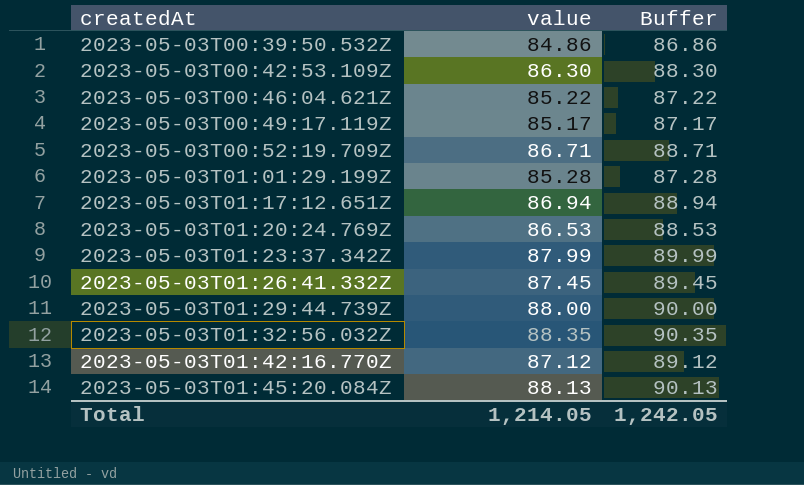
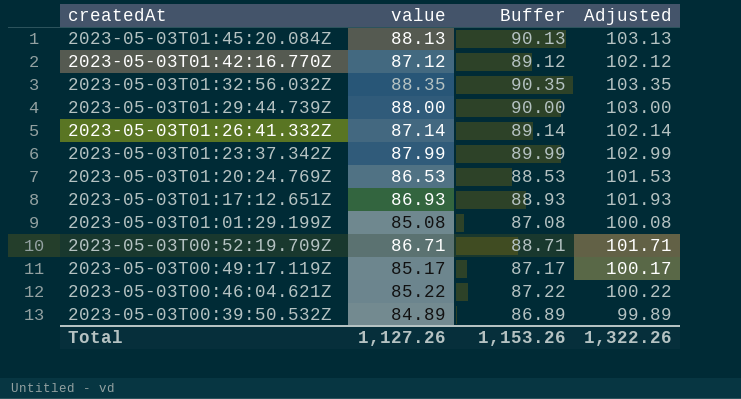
row order: createdAt ascending -> createdAt descending
column Adjusted | formula: none -> [value] + 15
row 2023-05-03T00:42:53.109Z: 86.30 | 88.30 -> none
2023-05-03T01:26:41.332Z | value: 87.45 -> 87.14
2023-05-03T01:26:41.332Z | Buffer: 89.45 -> 89.14
2023-05-03T01:17:12.651Z | value: 86.94 -> 86.93
2023-05-03T01:17:12.651Z | Buffer: 88.94 -> 88.93
2023-05-03T01:01:29.199Z | value: 85.28 -> 85.08
2023-05-03T01:01:29.199Z | Buffer: 87.28 -> 87.08
2023-05-03T00:39:50.532Z | value: 84.86 -> 84.89
2023-05-03T00:39:50.532Z | Buffer: 86.86 -> 86.89
Total | value: 1,214.05 -> 1,127.26
Total | Buffer: 1,242.05 -> 1,153.26

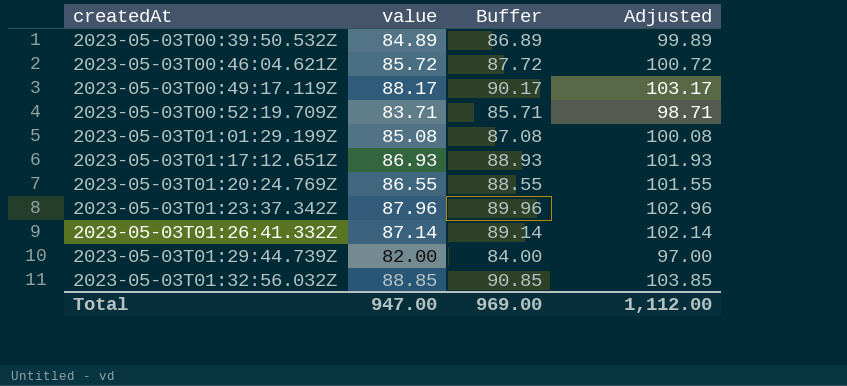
row order: createdAt descending -> createdAt ascending
row 2023-05-03T01:45:20.084Z: 88.13 | 90.13 | 103.13 -> none
row 2023-05-03T01:42:16.770Z: 87.12 | 89.12 | 102.12 -> none
2023-05-03T00:46:04.621Z | value: 85.22 -> 85.72
2023-05-03T00:46:04.621Z | Buffer: 87.22 -> 87.72
2023-05-03T00:46:04.621Z | Adjusted: 100.22 -> 100.72
2023-05-03T00:49:17.119Z | value: 85.17 -> 88.17
2023-05-03T00:49:17.119Z | Buffer: 87.17 -> 90.17
2023-05-03T00:49:17.119Z | Adjusted: 100.17 -> 103.17
2023-05-03T00:52:19.709Z | value: 86.71 -> 83.71
2023-05-03T00:52:19.709Z | Buffer: 88.71 -> 85.71
2023-05-03T00:52:19.709Z | Adjusted: 101.71 -> 98.71
2023-05-03T01:20:24.769Z | value: 86.53 -> 86.55
2023-05-03T01:20:24.769Z | Buffer: 88.53 -> 88.55
2023-05-03T01:20:24.769Z | Adjusted: 101.53 -> 101.55
2023-05-03T01:23:37.342Z | value: 87.99 -> 87.96
2023-05-03T01:23:37.342Z | Buffer: 89.99 -> 89.96
2023-05-03T01:23:37.342Z | Adjusted: 102.99 -> 102.96
2023-05-03T01:29:44.739Z | value: 88.00 -> 82.00
2023-05-03T01:29:44.739Z | Buffer: 90.00 -> 84.00
2023-05-03T01:29:44.739Z | Adjusted: 103.00 -> 97.00
2023-05-03T01:32:56.032Z | value: 88.35 -> 88.85
2023-05-03T01:32:56.032Z | Buffer: 90.35 -> 90.85
2023-05-03T01:32:56.032Z | Adjusted: 103.35 -> 103.85
Total | value: 1,127.26 -> 947.00
Total | Buffer: 1,153.26 -> 969.00
Total | Adjusted: 1,322.26 -> 1,112.00

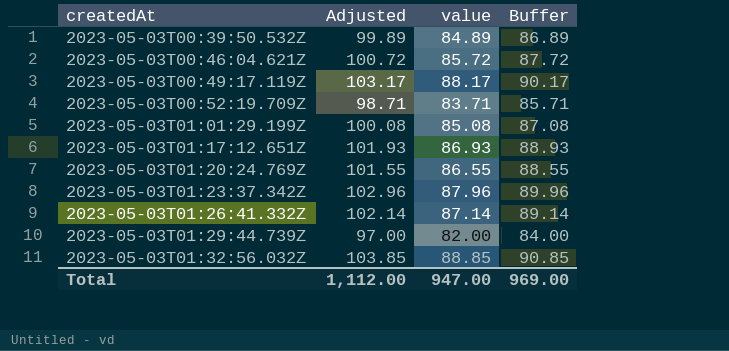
column Adjusted | position: 4 -> 2

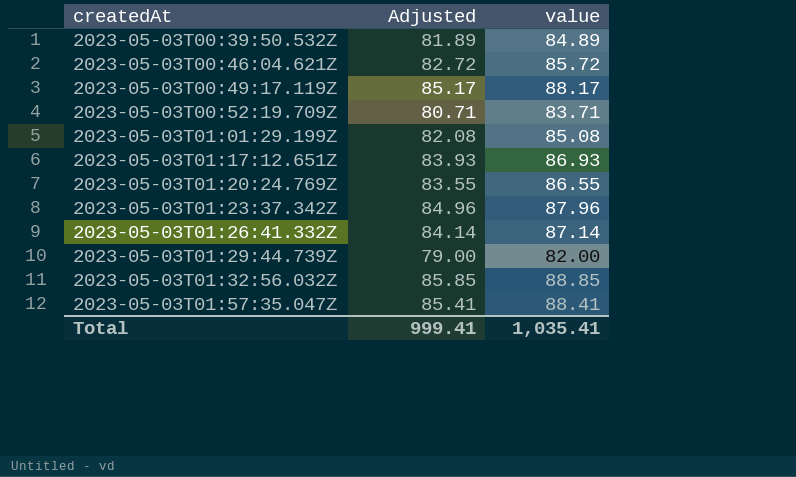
column Buffer | formula: [value] + 2 -> none
column Adjusted | formula: [value] + 15 -> [value] - 3
row 2023-05-03T01:57:35.047Z: none -> 85.41 | 88.41
Total | Adjusted: 1,112.00 -> 999.41
Total | value: 947.00 -> 1,035.41

